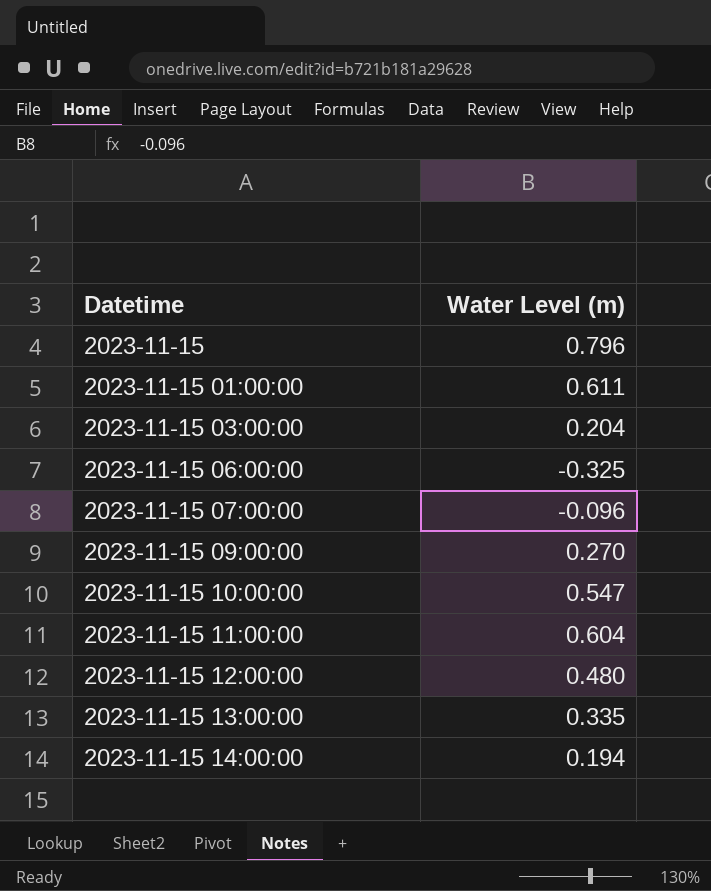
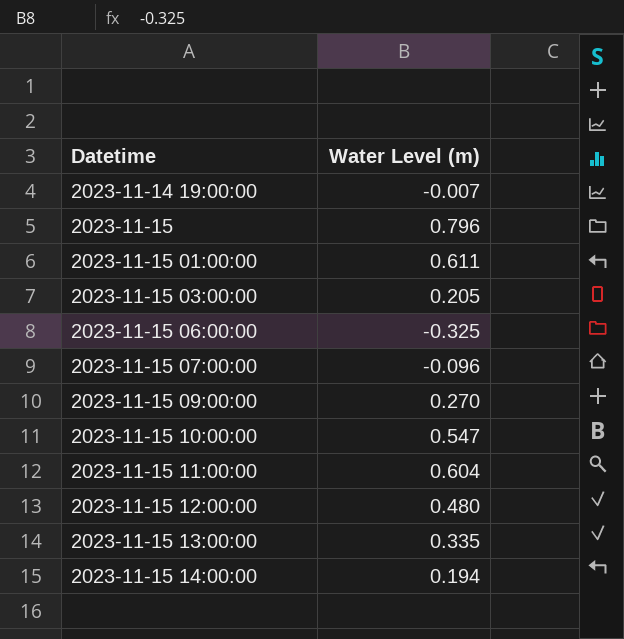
row 2023-11-14 19:00:00: none -> -0.007
2023-11-15 03:00:00 | Water Level (m): 0.204 -> 0.205

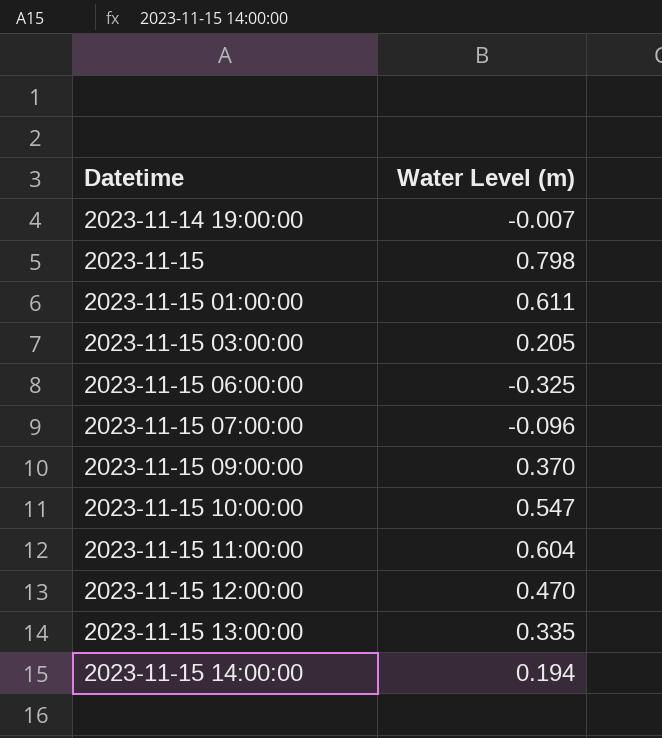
2023-11-15 | Water Level (m): 0.796 -> 0.798
2023-11-15 09:00:00 | Water Level (m): 0.270 -> 0.370
2023-11-15 12:00:00 | Water Level (m): 0.480 -> 0.470

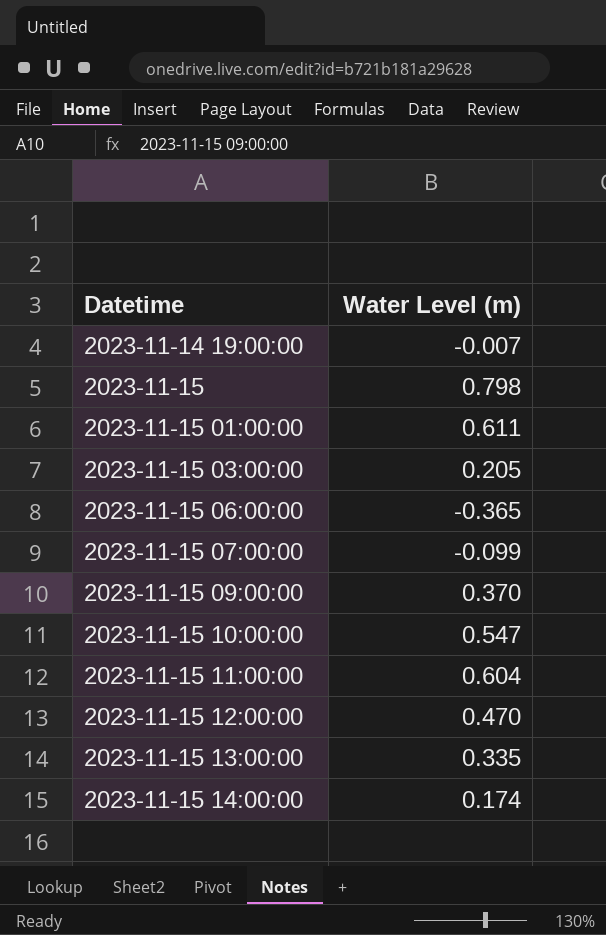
2023-11-15 06:00:00 | Water Level (m): -0.325 -> -0.365
2023-11-15 07:00:00 | Water Level (m): -0.096 -> -0.099
2023-11-15 14:00:00 | Water Level (m): 0.194 -> 0.174

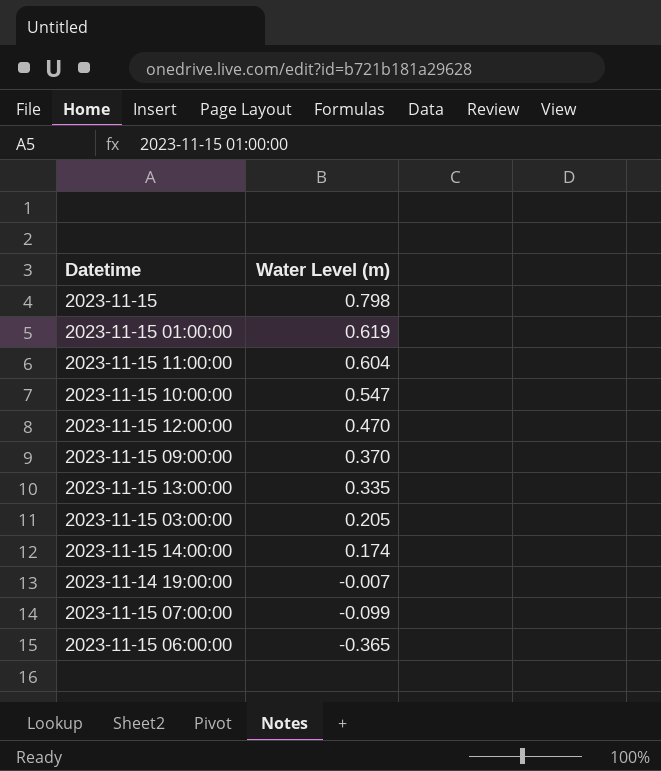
row order: Datetime ascending -> Water Level (m) descending
2023-11-15 01:00:00 | Water Level (m): 0.611 -> 0.619

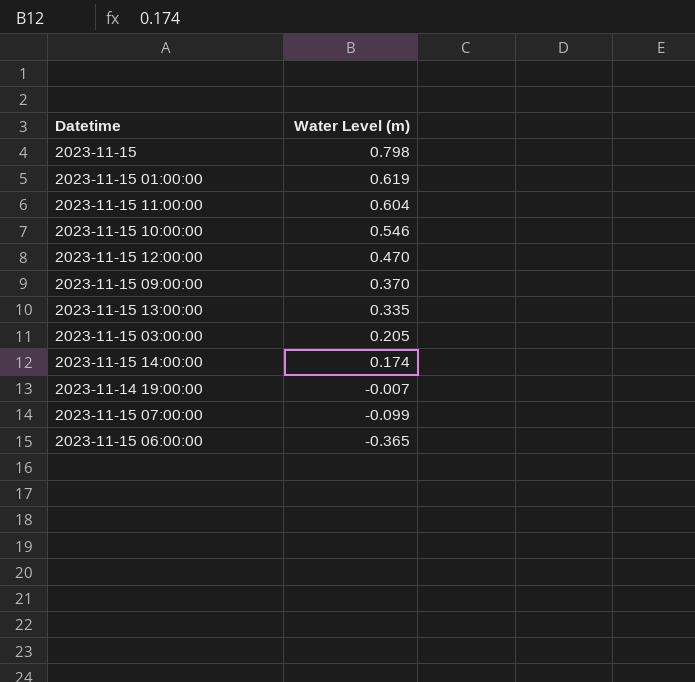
2023-11-15 10:00:00 | Water Level (m): 0.547 -> 0.546

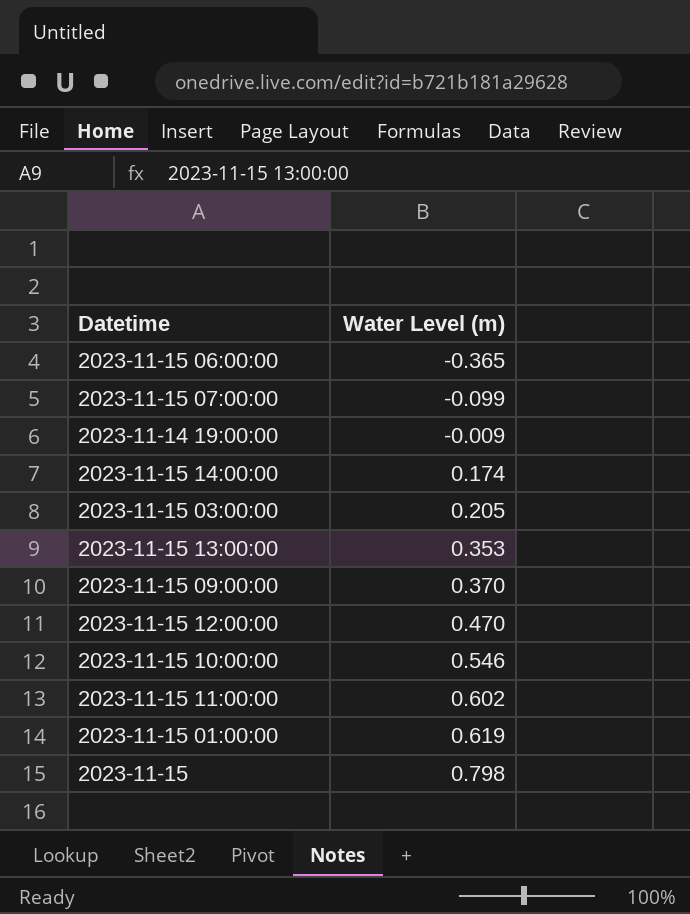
row order: Water Level (m) descending -> Water Level (m) ascending
2023-11-14 19:00:00 | Water Level (m): -0.007 -> -0.009
2023-11-15 13:00:00 | Water Level (m): 0.335 -> 0.353
2023-11-15 11:00:00 | Water Level (m): 0.604 -> 0.602

